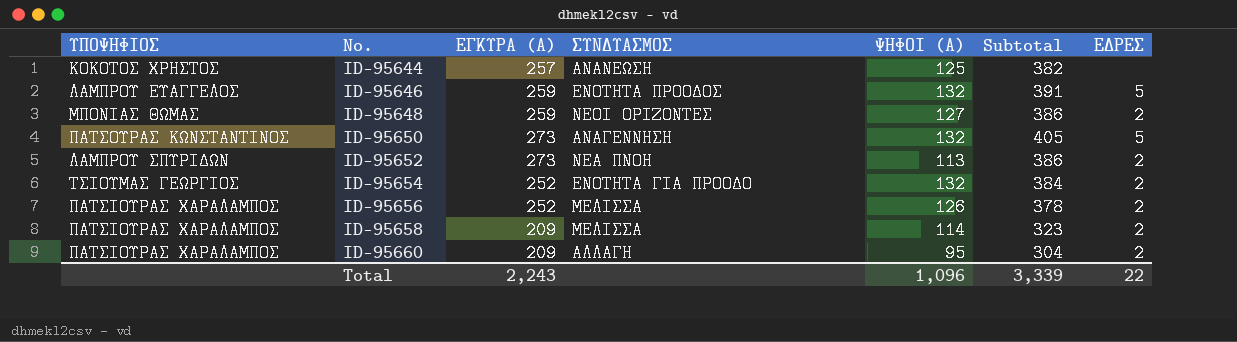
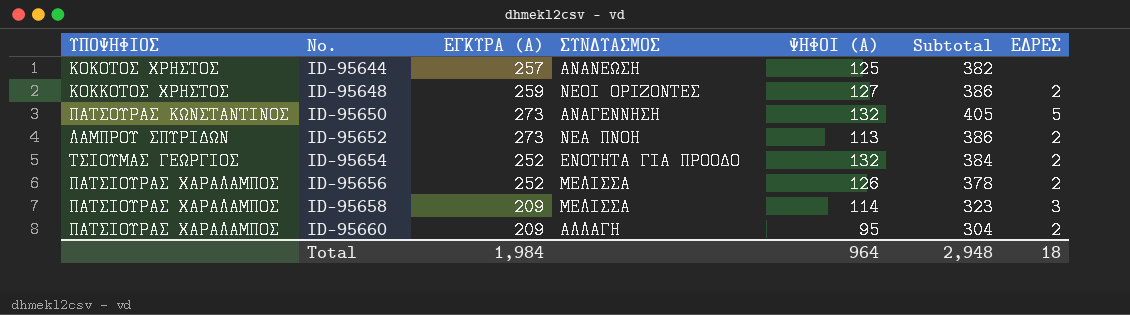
row ID-95646: ΛΑΜΠΡΟΥ ΕΥΑΓΓΕΛΟΣ | 259 | ΕΝΟΤΗΤΑ ΠΡΟΟΔΟΣ | 132 | 391 | 5 -> none
ID-95648 | ΥΠΟΨΗΦΙΟΣ: ΜΠΟΝΙΑΣ ΘΩΜΑΣ -> ΚΟΚΚΟΤΟΣ ΧΡΗΣΤΟΣ
ID-95658 | ΕΔΡΕΣ: 2 -> 3
Total | ΕΓΚΥΡΑ (Α): 2,243 -> 1,984
Total | ΨΗΦΟΙ (Α): 1,096 -> 964
Total | Subtotal: 3,339 -> 2,948
Total | ΕΔΡΕΣ: 22 -> 18

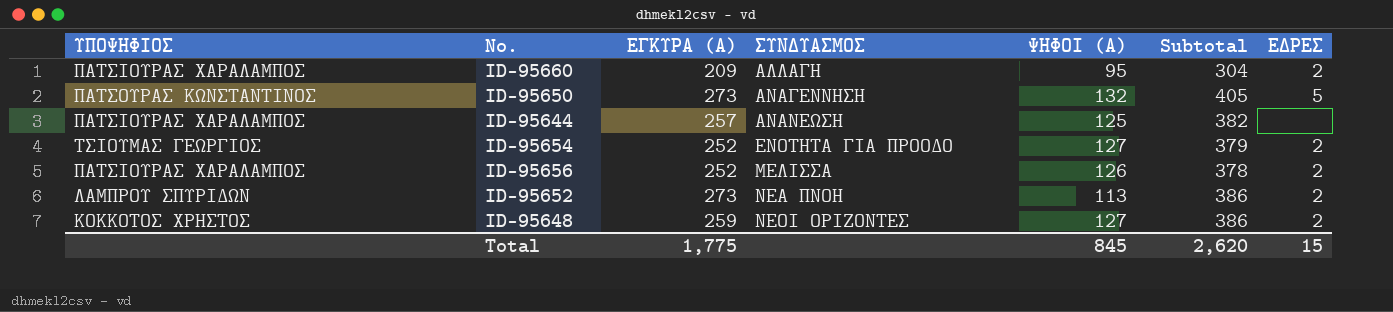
row order: No. ascending -> ΣΥΝΔΥΑΣΜΟΣ ascending
row ID-95658: ΠΑΤΣΙΟΥΡΑΣ ΧΑΡΑΛΑΜΠΟΣ | 209 | ΜΕΛΙΣΣΑ | 114 | 323 | 3 -> none
ID-95644 | ΥΠΟΨΗΦΙΟΣ: ΚΟΚΟΤΟΣ ΧΡΗΣΤΟΣ -> ΠΑΤΣΙΟΥΡΑΣ ΧΑΡΑΛΑΜΠΟΣ
ID-95654 | ΨΗΦΟΙ (Α): 132 -> 127
ID-95654 | Subtotal: 384 -> 379
Total | ΕΓΚΥΡΑ (Α): 1,984 -> 1,775
Total | ΨΗΦΟΙ (Α): 964 -> 845
Total | Subtotal: 2,948 -> 2,620
Total | ΕΔΡΕΣ: 18 -> 15

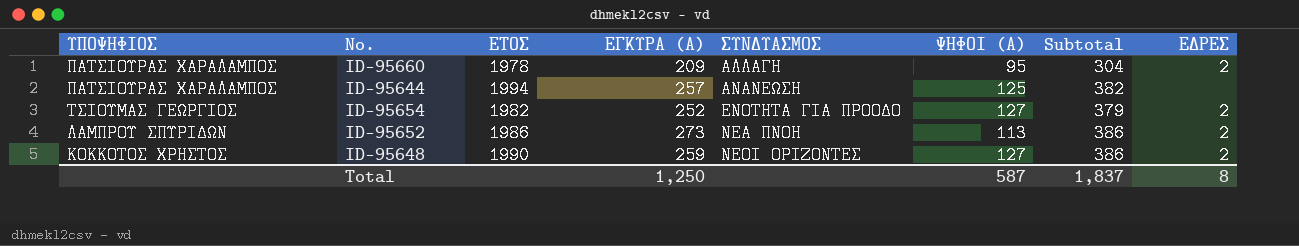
column ΕΤΟΣ | position: none -> 3
row ID-95650: ΠΑΤΣΟΥΡΑΣ ΚΩΝΣΤΑΝΤΙΝΟΣ | 273 | ΑΝΑΓΕΝΝΗΣΗ | 132 | 405 | 5 -> none
row ID-95656: ΠΑΤΣΙΟΥΡΑΣ ΧΑΡΑΛΑΜΠΟΣ | 252 | ΜΕΛΙΣΣΑ | 126 | 378 | 2 -> none
Total | ΕΓΚΥΡΑ (Α): 1,775 -> 1,250
Total | ΨΗΦΟΙ (Α): 845 -> 587
Total | Subtotal: 2,620 -> 1,837
Total | ΕΔΡΕΣ: 15 -> 8

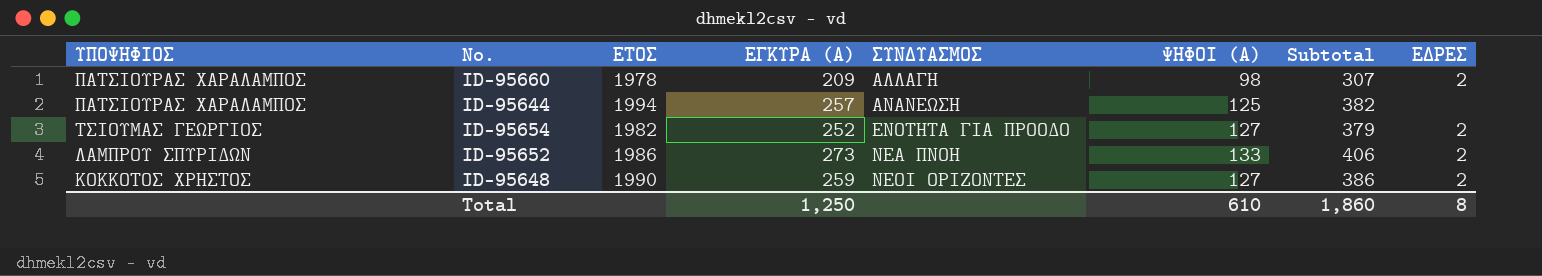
ID-95660 | ΨΗΦΟΙ (Α): 95 -> 98
ID-95660 | Subtotal: 304 -> 307
ID-95652 | ΨΗΦΟΙ (Α): 113 -> 133
ID-95652 | Subtotal: 386 -> 406
Total | ΨΗΦΟΙ (Α): 587 -> 610
Total | Subtotal: 1,837 -> 1,860

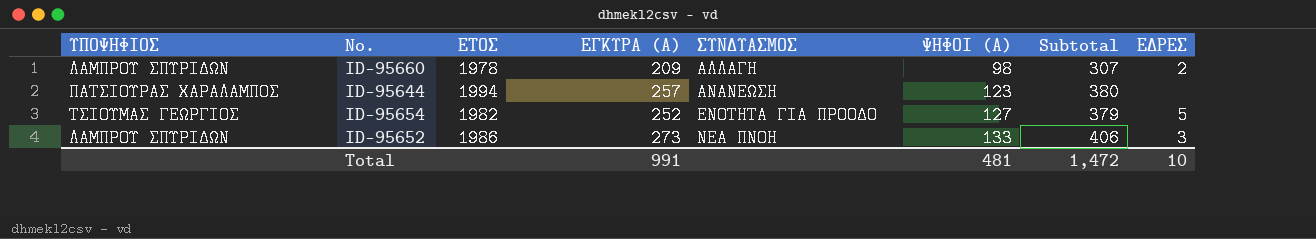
row ID-95648: ΚΟΚΚΟΤΟΣ ΧΡΗΣΤΟΣ | 1990 | 259 | ΝΕΟΙ ΟΡΙΖΟΝΤΕΣ | 127 | 386 | 2 -> none
ID-95660 | ΥΠΟΨΗΦΙΟΣ: ΠΑΤΣΙΟΥΡΑΣ ΧΑΡΑΛΑΜΠΟΣ -> ΛΑΜΠΡΟΥ ΣΠΥΡΙΔΩΝ
ID-95644 | ΨΗΦΟΙ (Α): 125 -> 123
ID-95644 | Subtotal: 382 -> 380
ID-95654 | ΕΔΡΕΣ: 2 -> 5
ID-95652 | ΕΔΡΕΣ: 2 -> 3
Total | ΕΓΚΥΡΑ (Α): 1,250 -> 991
Total | ΨΗΦΟΙ (Α): 610 -> 481
Total | Subtotal: 1,860 -> 1,472
Total | ΕΔΡΕΣ: 8 -> 10

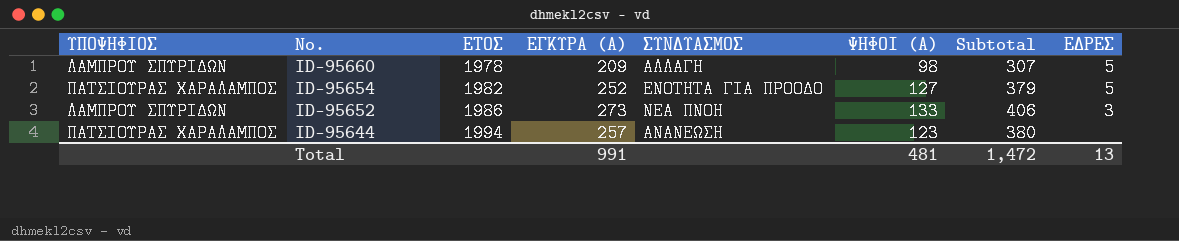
row order: ΣΥΝΔΥΑΣΜΟΣ ascending -> No. descending
ID-95660 | ΕΔΡΕΣ: 2 -> 5
ID-95654 | ΥΠΟΨΗΦΙΟΣ: ΤΣΙΟΥΜΑΣ ΓΕΩΡΓΙΟΣ -> ΠΑΤΣΙΟΥΡΑΣ ΧΑΡΑΛΑΜΠΟΣ
Total | ΕΔΡΕΣ: 10 -> 13

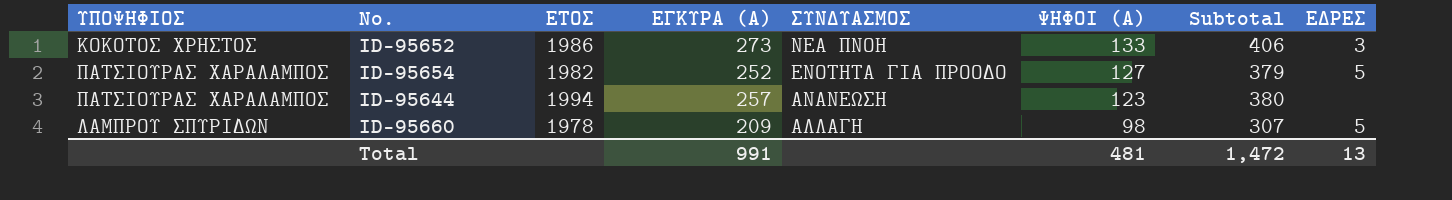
row order: No. descending -> ΣΥΝΔΥΑΣΜΟΣ descending
ID-95652 | ΥΠΟΨΗΦΙΟΣ: ΛΑΜΠΡΟΥ ΣΠΥΡΙΔΩΝ -> ΚΟΚΟΤΟΣ ΧΡΗΣΤΟΣ

